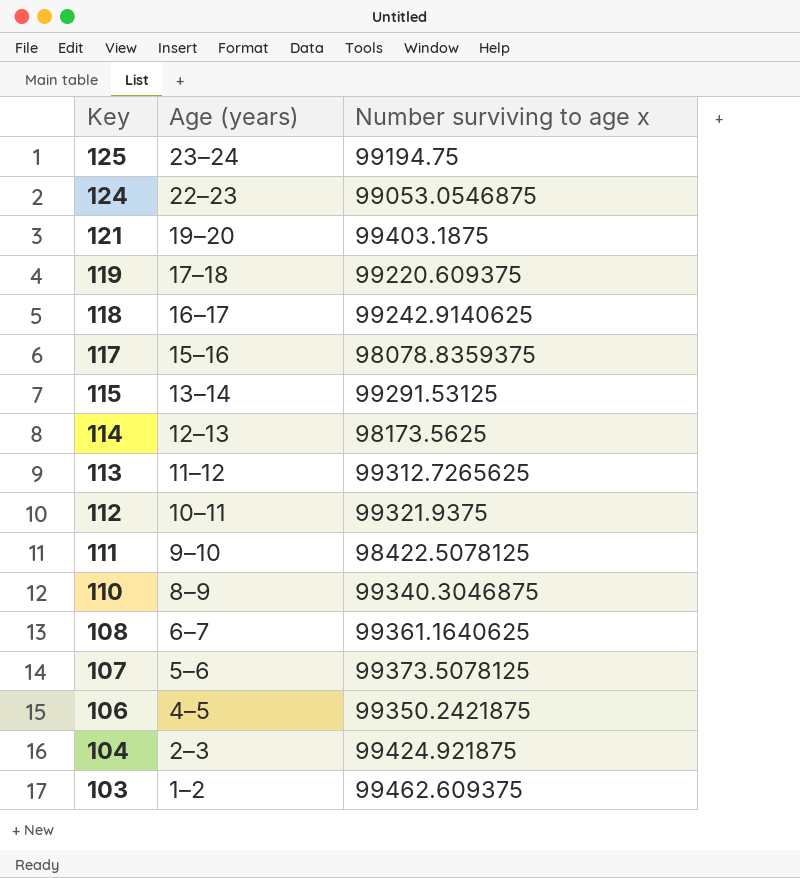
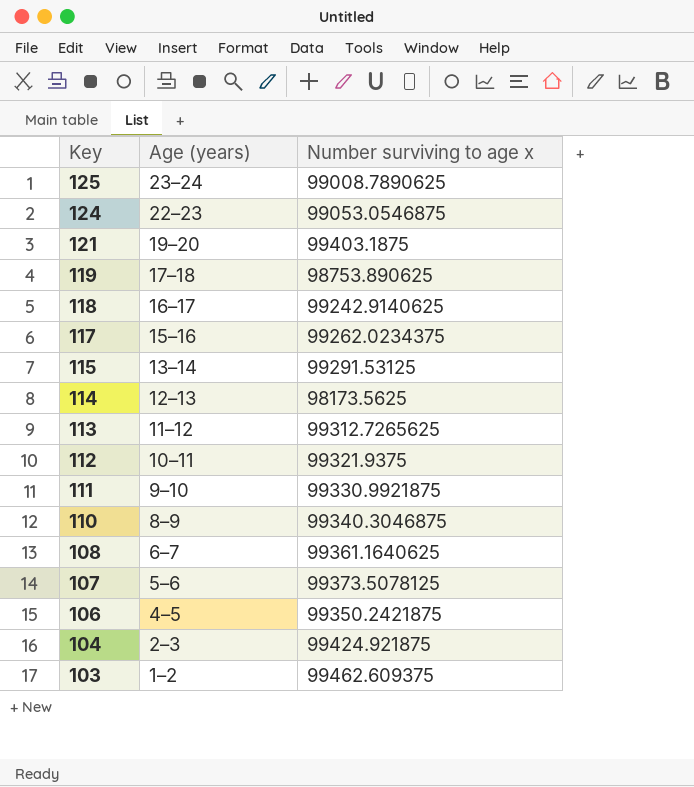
125 | Number surviving to age x: 99194.75 -> 99008.7890625
119 | Number surviving to age x: 99220.609375 -> 98753.890625
117 | Number surviving to age x: 98078.8359375 -> 99262.0234375
111 | Number surviving to age x: 98422.5078125 -> 99330.9921875

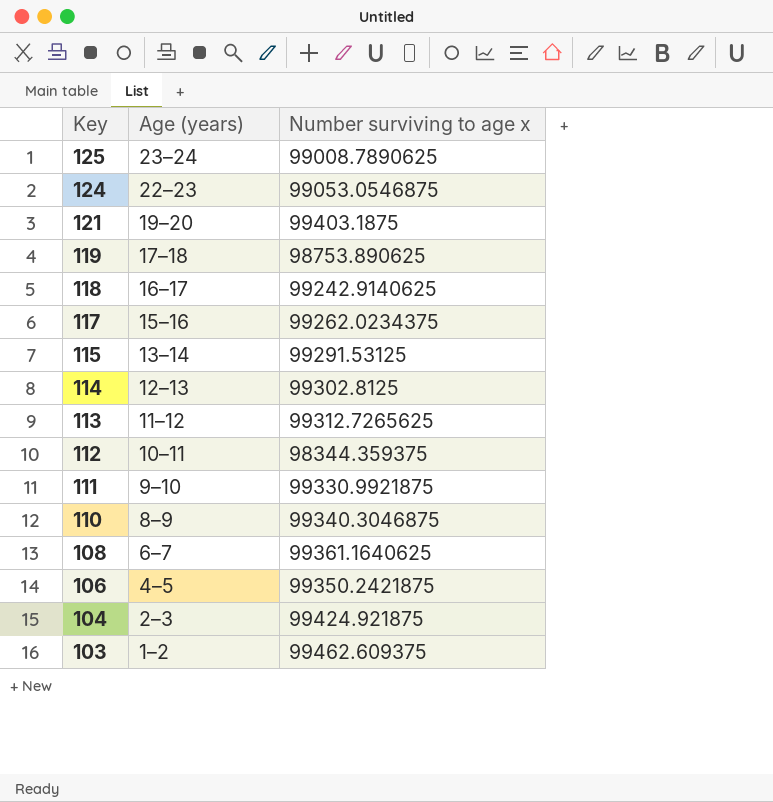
row 107: 5–6 | 99373.5078125 -> none
114 | Number surviving to age x: 98173.5625 -> 99302.8125
112 | Number surviving to age x: 99321.9375 -> 98344.359375

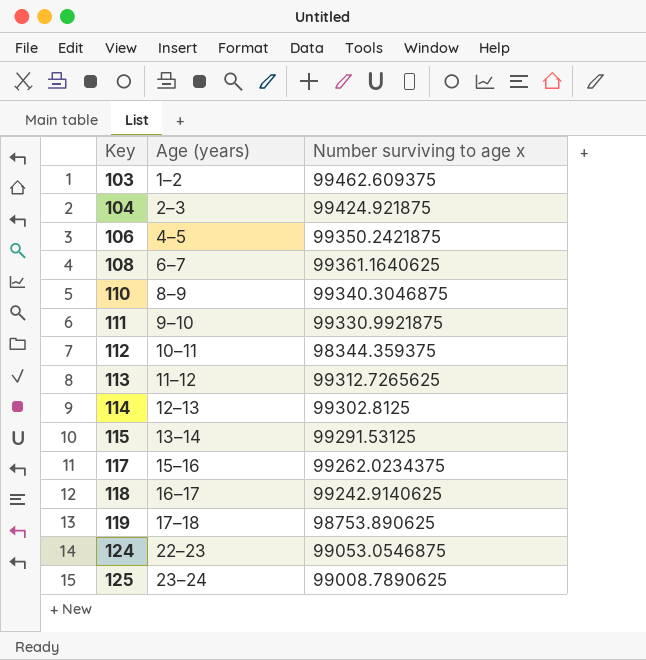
row order: Key descending -> Key ascending
row 121: 19–20 | 99403.1875 -> none

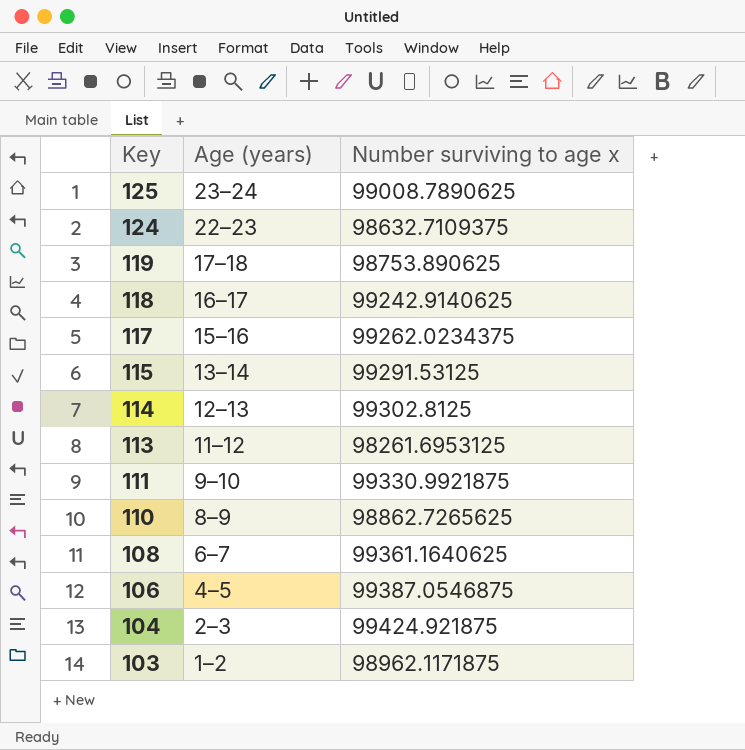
row order: Key ascending -> Key descending
row 112: 10–11 | 98344.359375 -> none
124 | Number surviving to age x: 99053.0546875 -> 98632.7109375
113 | Number surviving to age x: 99312.7265625 -> 98261.6953125
110 | Number surviving to age x: 99340.3046875 -> 98862.7265625
106 | Number surviving to age x: 99350.2421875 -> 99387.0546875
103 | Number surviving to age x: 99462.609375 -> 98962.1171875

